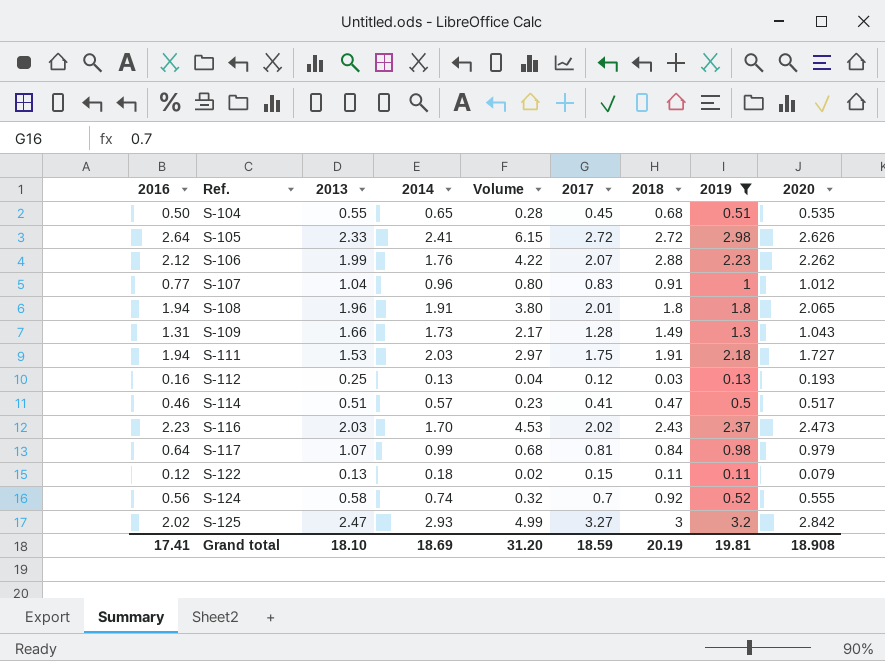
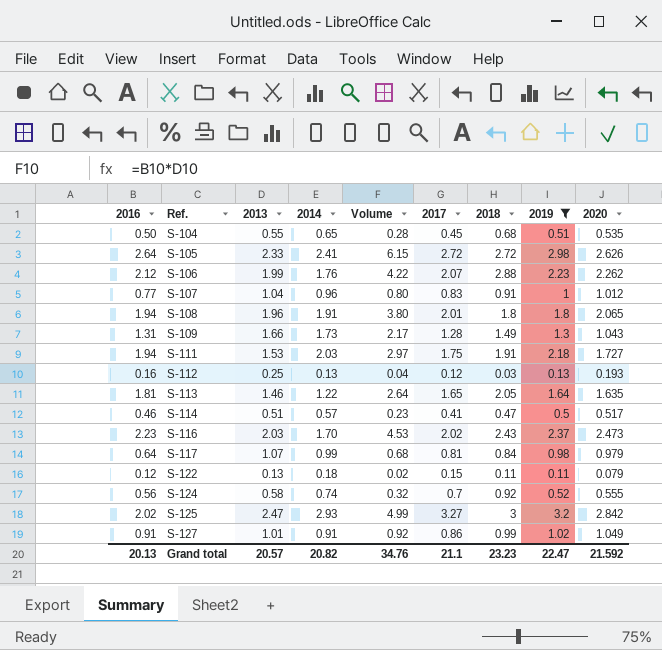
row S-113: none -> 1.81 | 1.46 | 1.22 | 2.64 | 1.65 | 2.05 | 1.64 | 1.635
row S-127: none -> 0.91 | 1.01 | 0.91 | 0.92 | 0.86 | 0.99 | 1.02 | 1.049
Grand total | 2016: 17.41 -> 20.13
Grand total | 2013: 18.10 -> 20.57
Grand total | 2014: 18.69 -> 20.82
Grand total | Volume: 31.20 -> 34.76
Grand total | 2017: 18.59 -> 21.1
Grand total | 2018: 20.19 -> 23.23
Grand total | 2019: 19.81 -> 22.47
Grand total | 2020: 18.908 -> 21.592

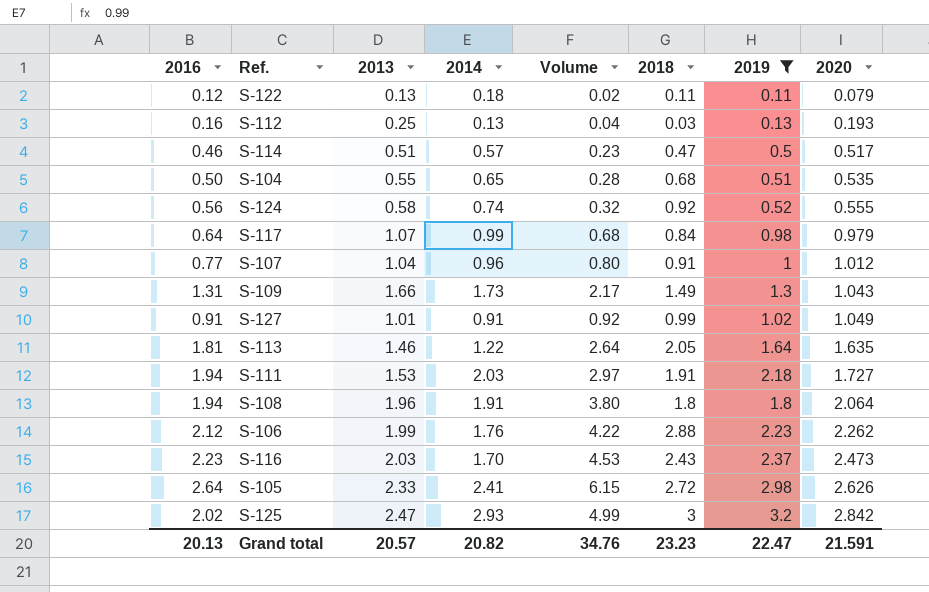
row order: Ref. ascending -> 2020 ascending
column 2017 | position: 6 -> none
S-108 | 2020: 2.065 -> 2.064
Grand total | 2020: 21.592 -> 21.591

